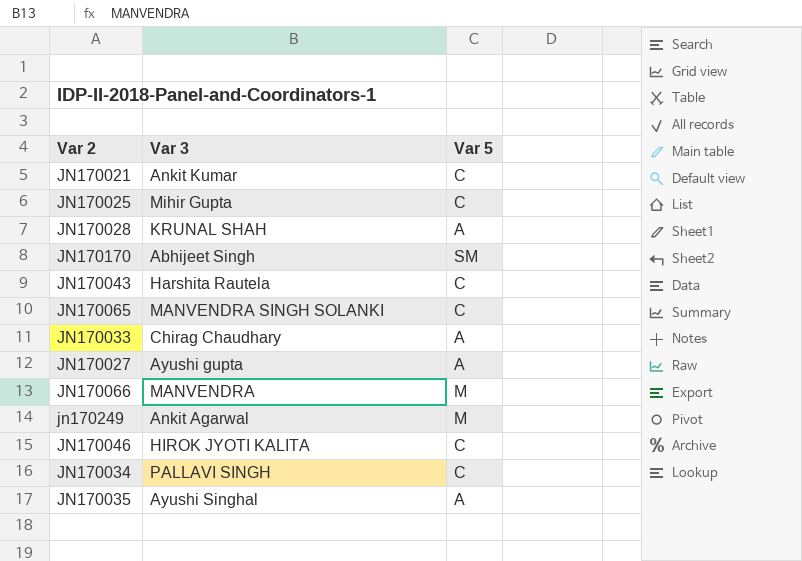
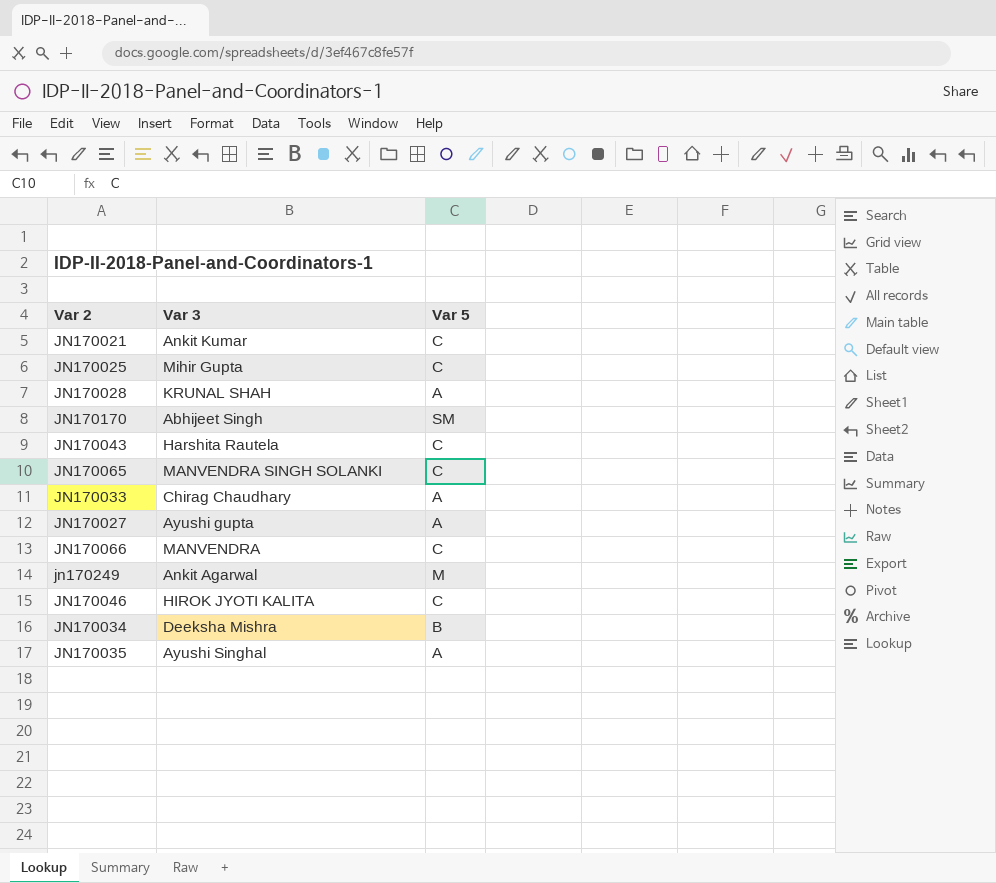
JN170066 | Var 5: M -> C
JN170034 | Var 3: PALLAVI SINGH -> Deeksha Mishra
JN170034 | Var 5: C -> B

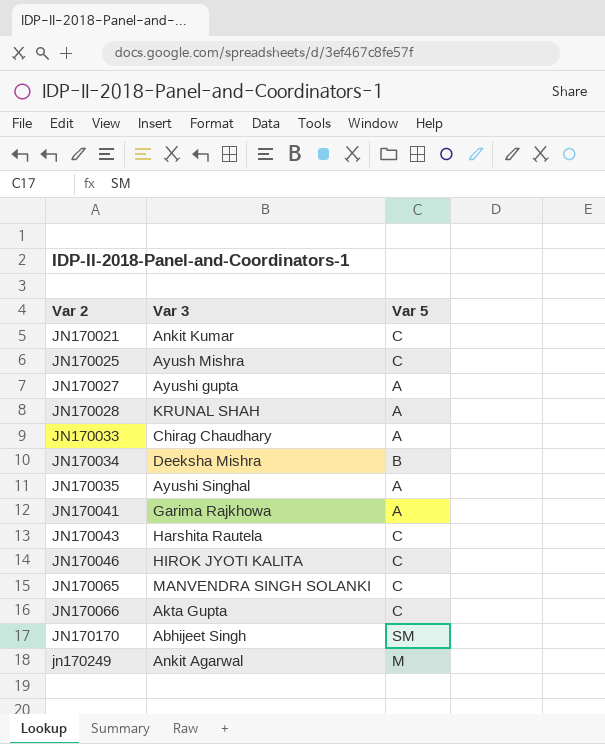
row order: none -> Var 2 ascending
JN170025 | Var 3: Mihir Gupta -> Ayush Mishra
row JN170041: none -> Garima Rajkhowa | A
JN170066 | Var 3: MANVENDRA -> Akta Gupta

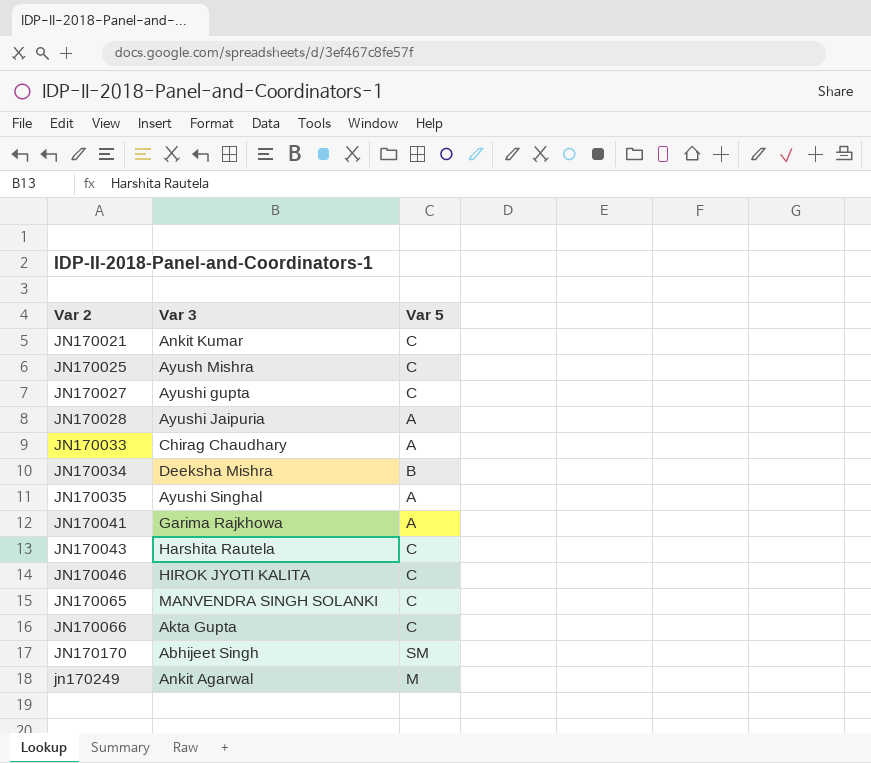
JN170027 | Var 5: A -> C
JN170028 | Var 3: KRUNAL SHAH -> Ayushi Jaipuria

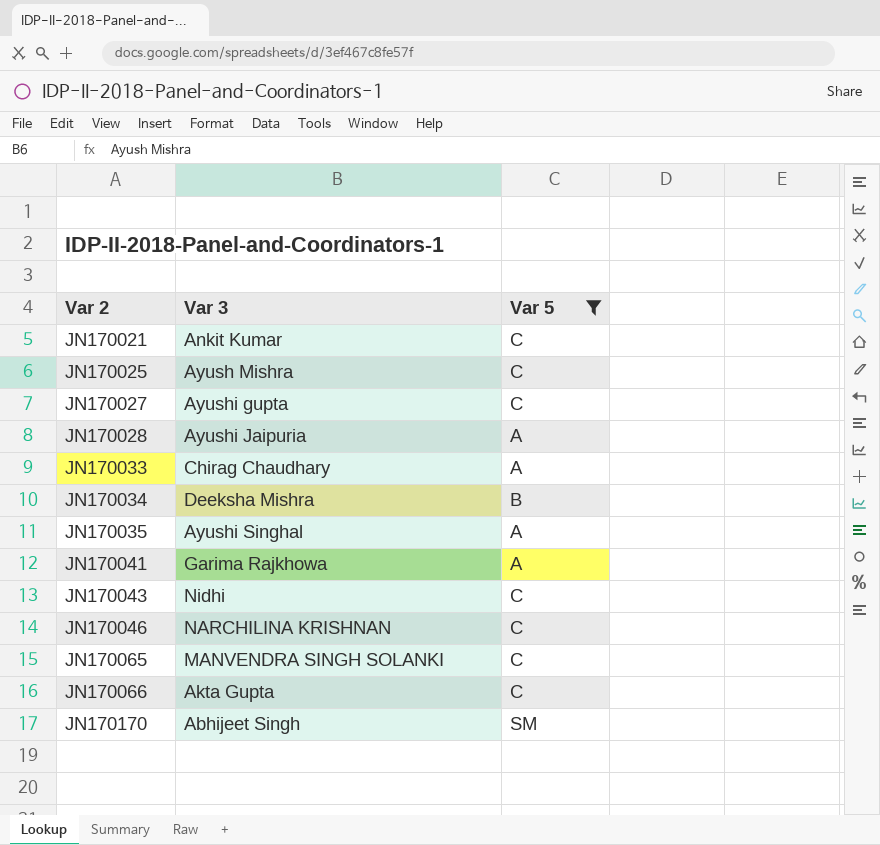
filter: none -> Var 5 != M
JN170043 | Var 3: Harshita Rautela -> Nidhi
JN170046 | Var 3: HIROK JYOTI KALITA -> NARCHILINA KRISHNAN

